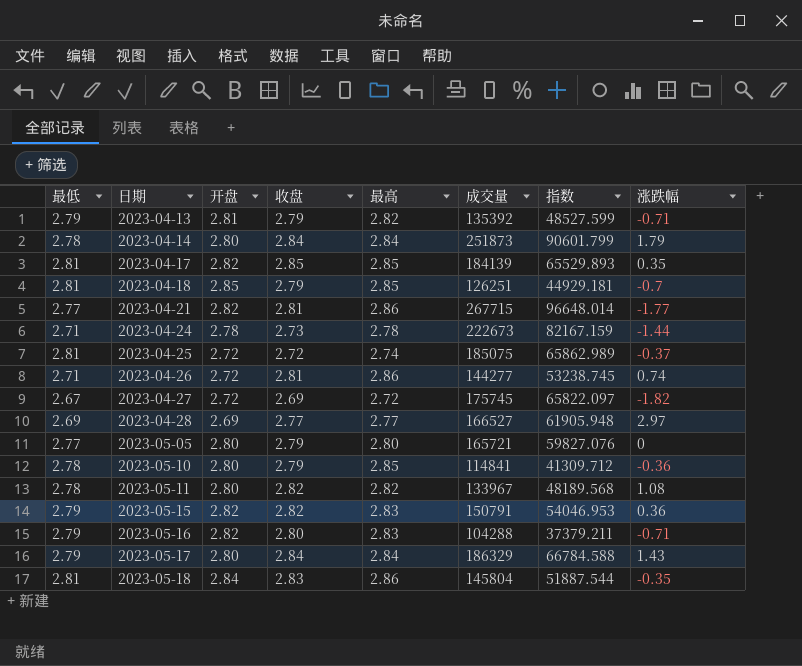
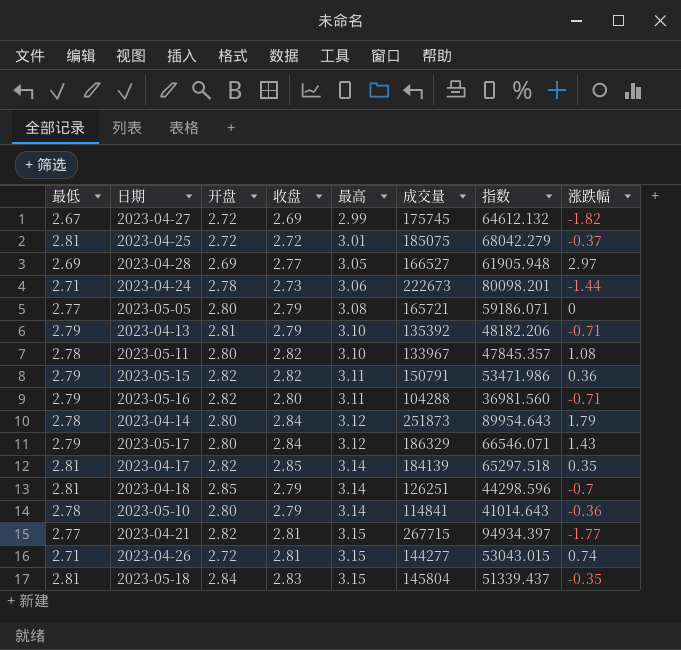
row order: 日期 ascending -> 最高 ascending
column 指数 | formula: [成交量] / [最低] -> [成交量] / [开盘]
2023-04-27 | 最高: 2.72 -> 2.99
2023-04-25 | 最高: 2.74 -> 3.01
2023-04-28 | 最高: 2.77 -> 3.05
2023-04-24 | 最高: 2.78 -> 3.06
2023-05-05 | 最高: 2.80 -> 3.08
2023-04-13 | 最高: 2.82 -> 3.10
2023-05-11 | 最高: 2.82 -> 3.10
2023-05-15 | 最高: 2.83 -> 3.11
2023-05-16 | 最高: 2.83 -> 3.11
2023-04-14 | 最高: 2.84 -> 3.12
2023-05-17 | 最高: 2.84 -> 3.12
2023-04-17 | 最高: 2.85 -> 3.14
2023-04-18 | 最高: 2.85 -> 3.14
2023-05-10 | 最高: 2.85 -> 3.14
2023-04-21 | 最高: 2.86 -> 3.15
2023-04-26 | 最高: 2.86 -> 3.15
2023-05-18 | 最高: 2.86 -> 3.15

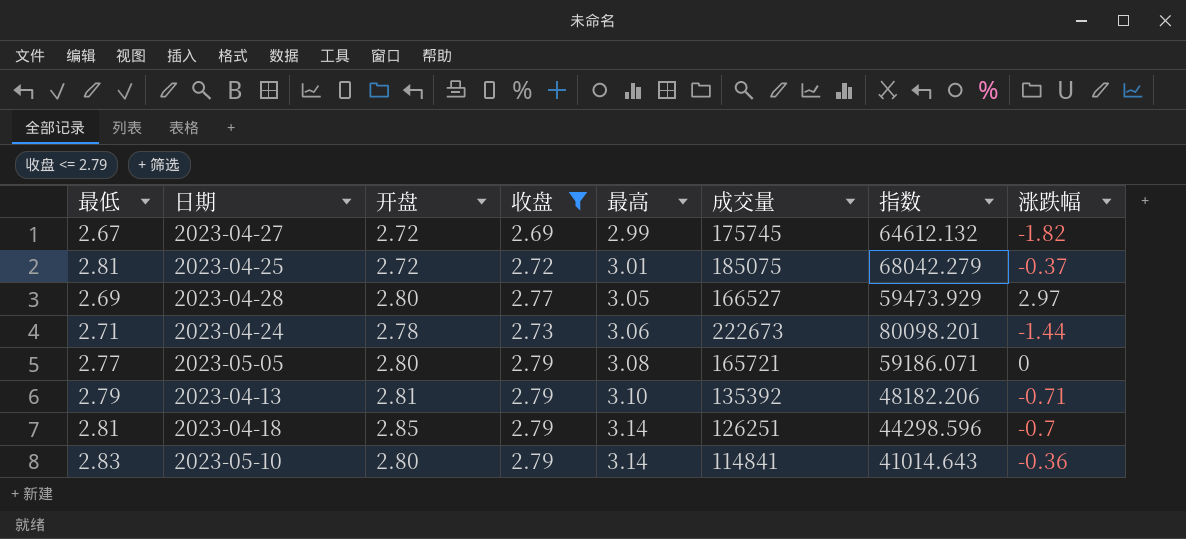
filter: none -> 收盘 <= 2.79
2023-04-28 | 开盘: 2.69 -> 2.80
2023-04-28 | 指数: 61905.948 -> 59473.929
2023-05-10 | 最低: 2.78 -> 2.83

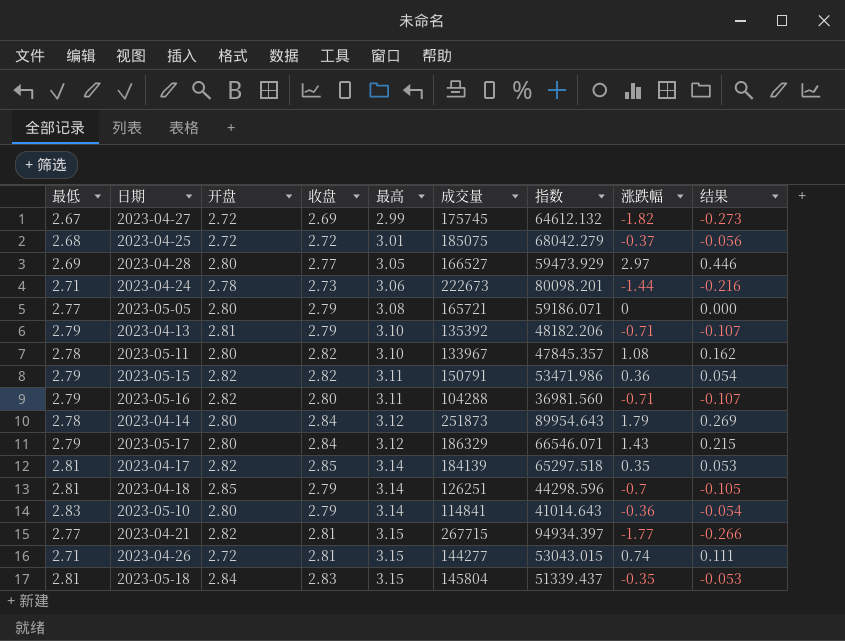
filter: 收盘 <= 2.79 -> none
column 结果 | formula: none -> [涨跌幅] * 0.15
2023-04-25 | 最低: 2.81 -> 2.68

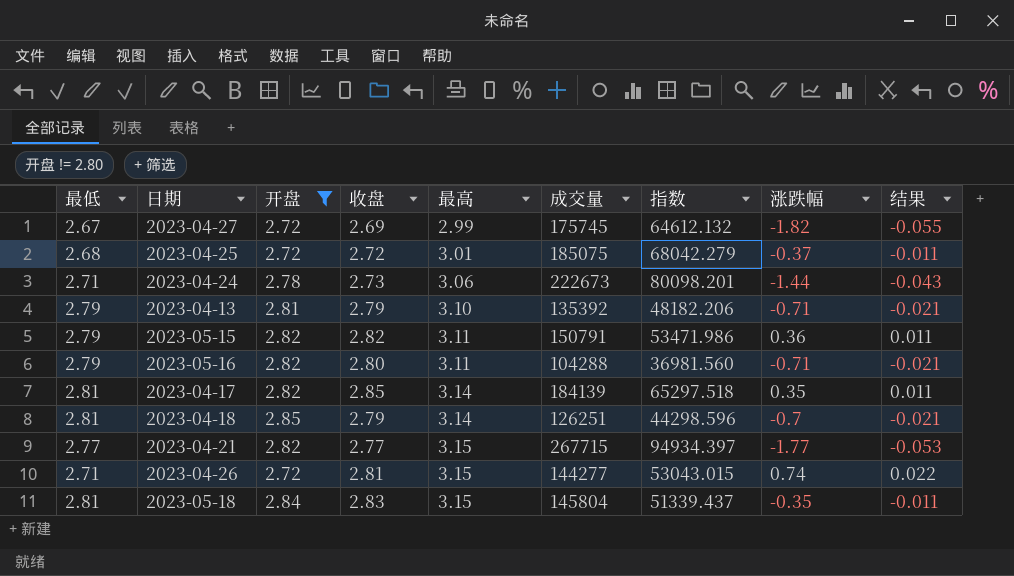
filter: none -> 开盘 != 2.80
column 结果 | formula: [涨跌幅] * 0.15 -> [涨跌幅] * 0.03
2023-04-21 | 收盘: 2.81 -> 2.77

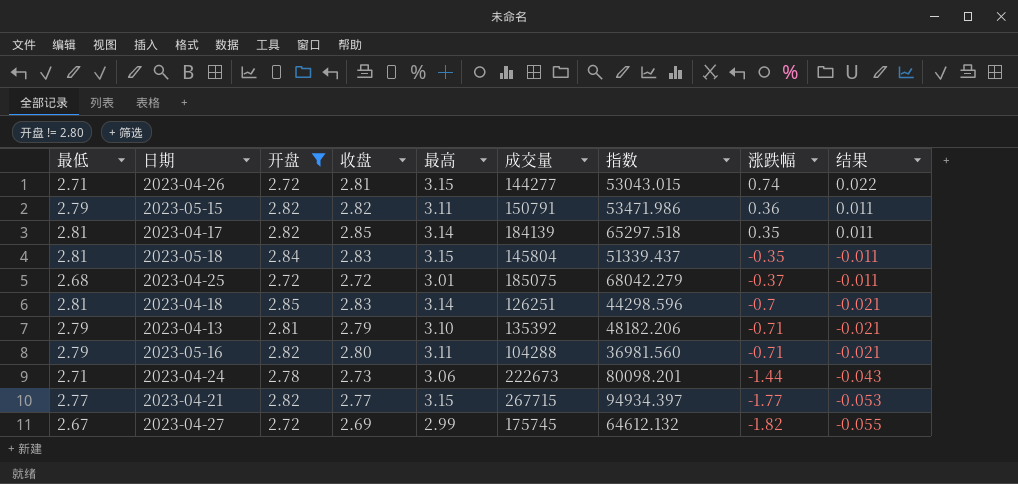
row order: 最高 ascending -> 涨跌幅 descending
2023-04-18 | 收盘: 2.79 -> 2.83

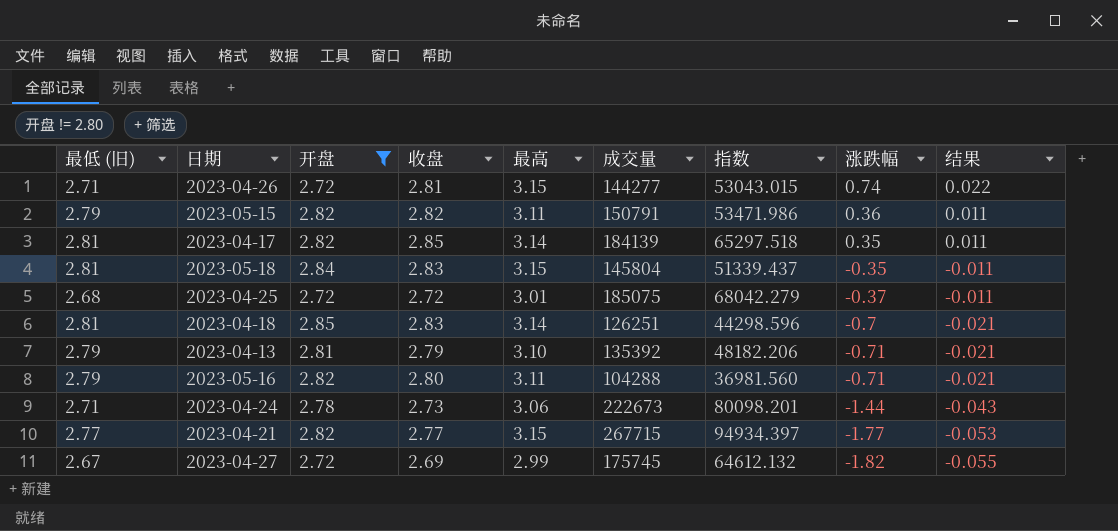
column name: 最低 -> 最低 (旧)

